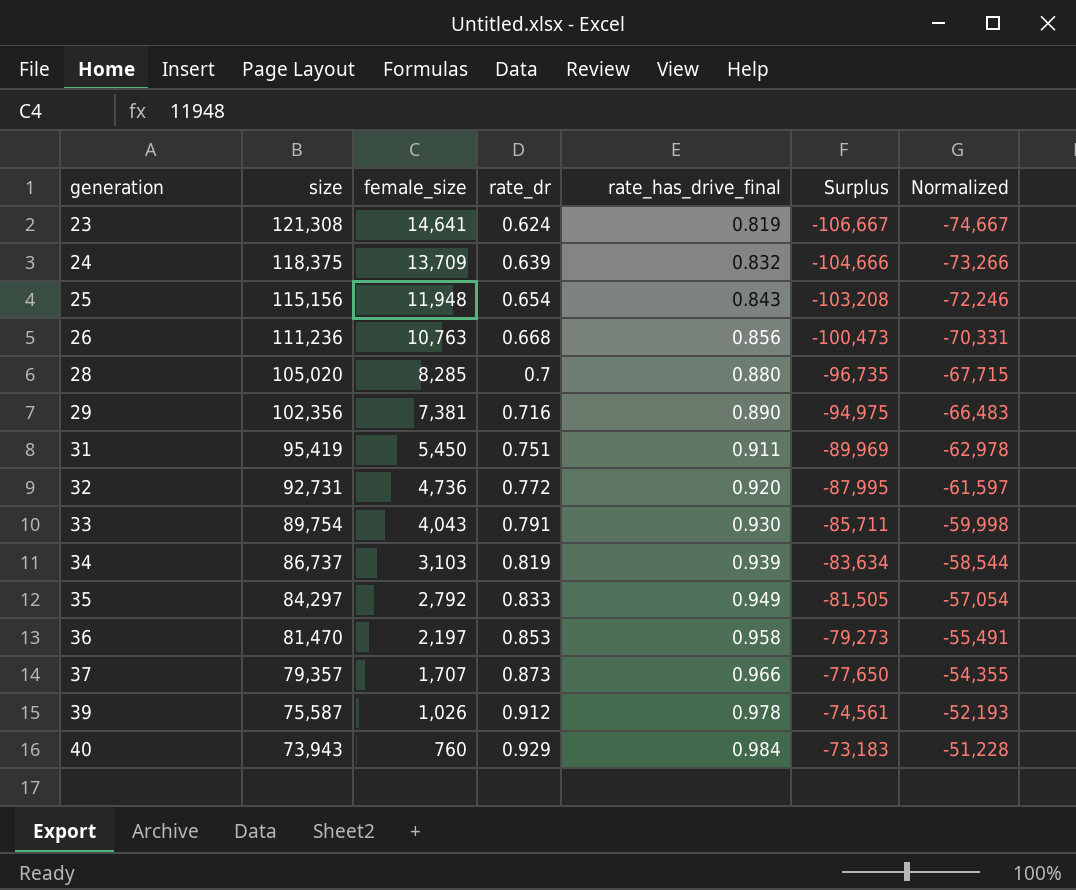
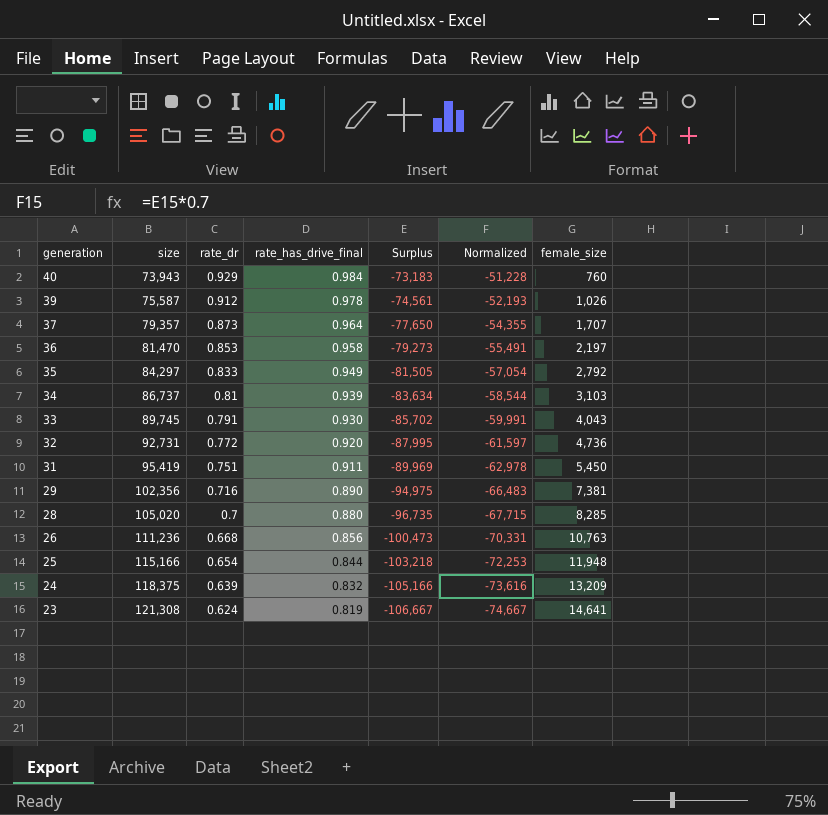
row order: generation ascending -> generation descending
column female_size | position: 3 -> 7
37 | rate_has_drive_final: 0.966 -> 0.964
34 | rate_dr: 0.819 -> 0.81
33 | size: 89,754 -> 89,745
33 | Surplus: -85,711 -> -85,702
33 | Normalized: -59,998 -> -59,991
25 | size: 115,156 -> 115,166
25 | rate_has_drive_final: 0.843 -> 0.844
25 | Surplus: -103,208 -> -103,218
25 | Normalized: -72,246 -> -72,253
24 | Surplus: -104,666 -> -105,166
24 | Normalized: -73,266 -> -73,616
24 | female_size: 13,709 -> 13,209

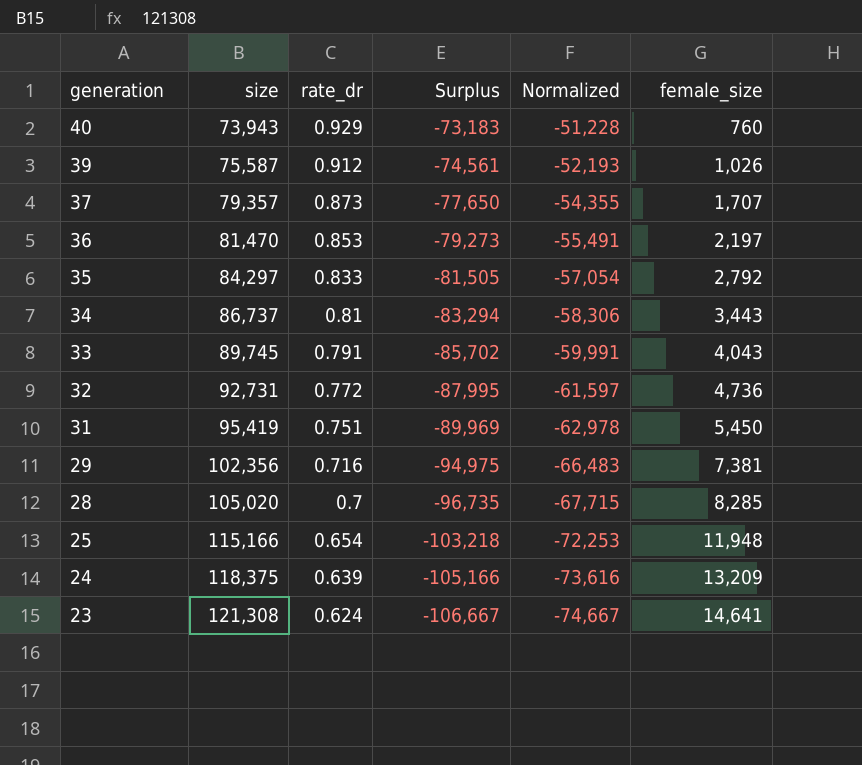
column rate_has_drive_final | position: 4 -> none
row 26: 111,236 | 0.668 | 0.856 | -100,473 | -70,331 | 10,763 -> none
34 | Surplus: -83,634 -> -83,294
34 | Normalized: -58,544 -> -58,306
34 | female_size: 3,103 -> 3,443

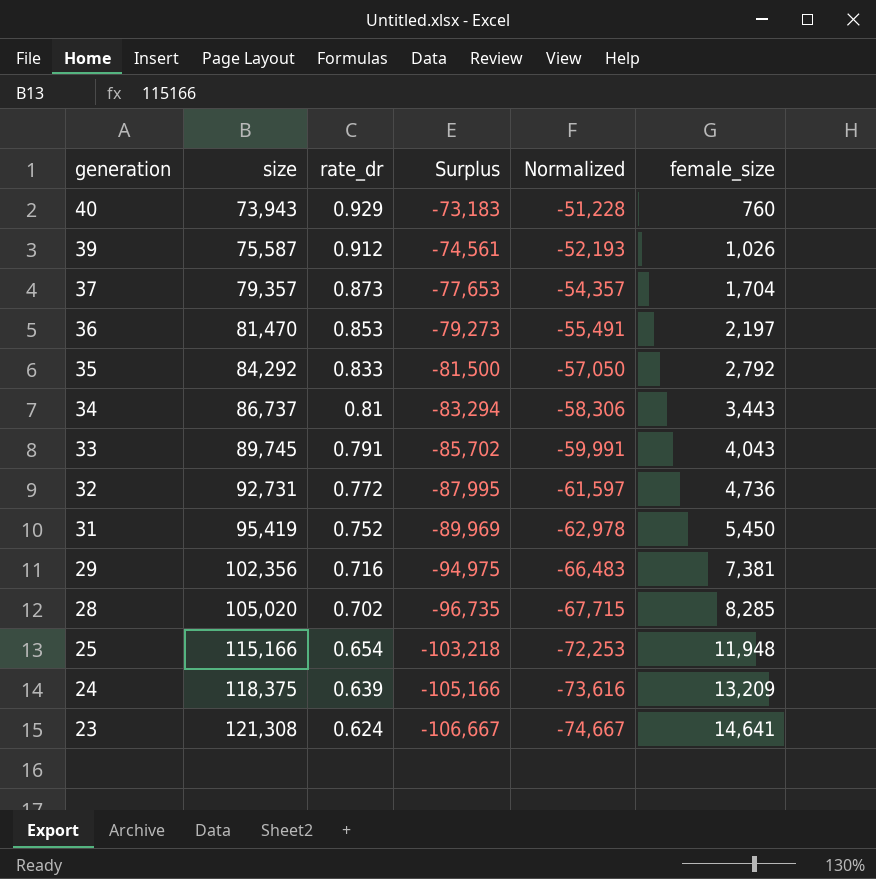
37 | Surplus: -77,650 -> -77,653
37 | Normalized: -54,355 -> -54,357
37 | female_size: 1,707 -> 1,704
35 | size: 84,297 -> 84,292
35 | Surplus: -81,505 -> -81,500
35 | Normalized: -57,054 -> -57,050
31 | rate_dr: 0.751 -> 0.752
28 | rate_dr: 0.7 -> 0.702

